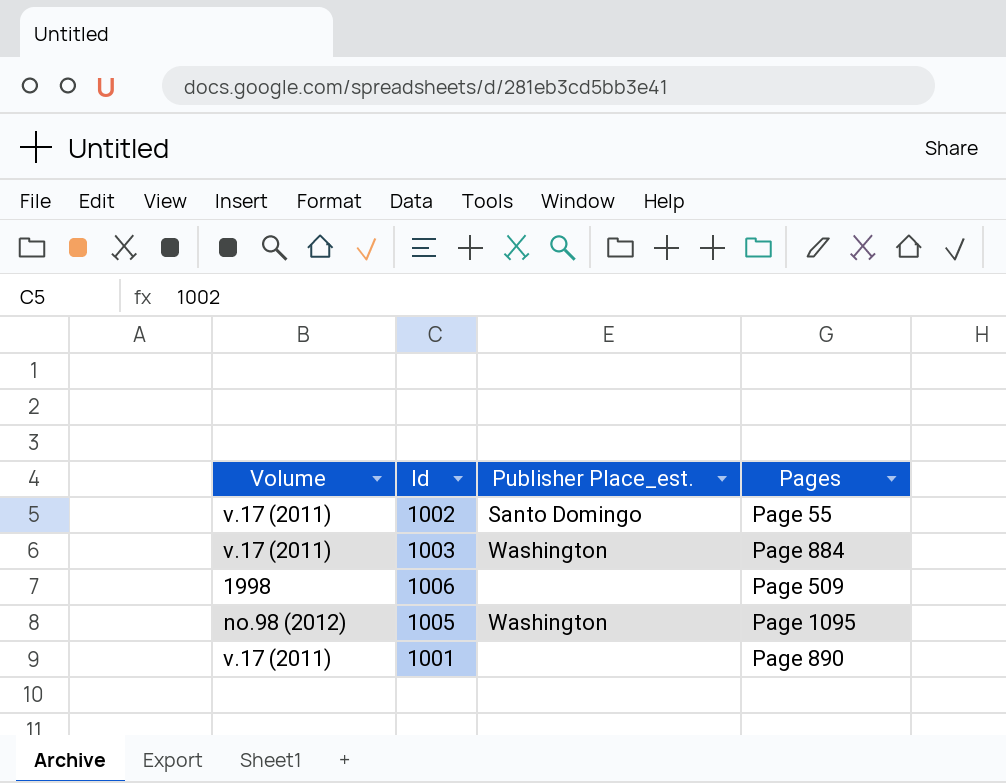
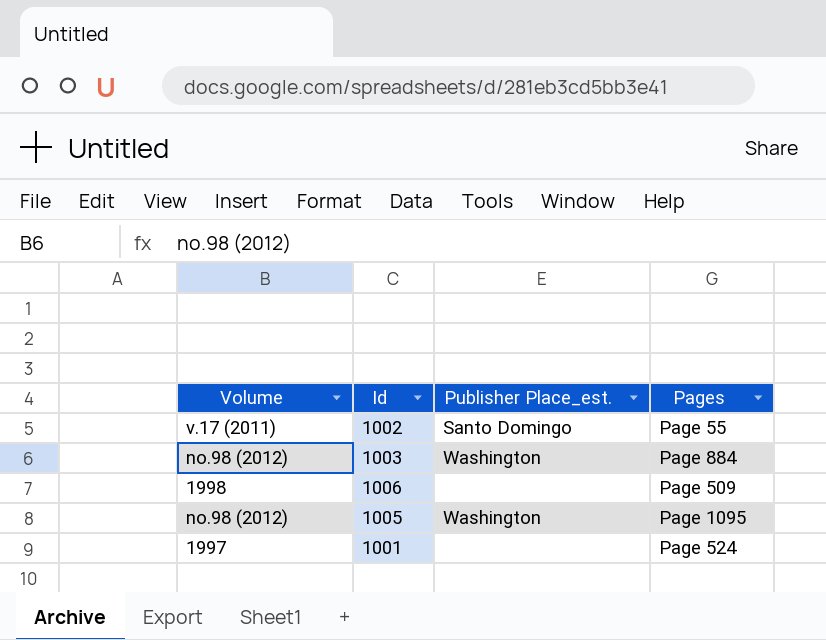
1003 | Volume: v.17 (2011) -> no.98 (2012)
1001 | Volume: v.17 (2011) -> 1997
1001 | Pages: Page 890 -> Page 524

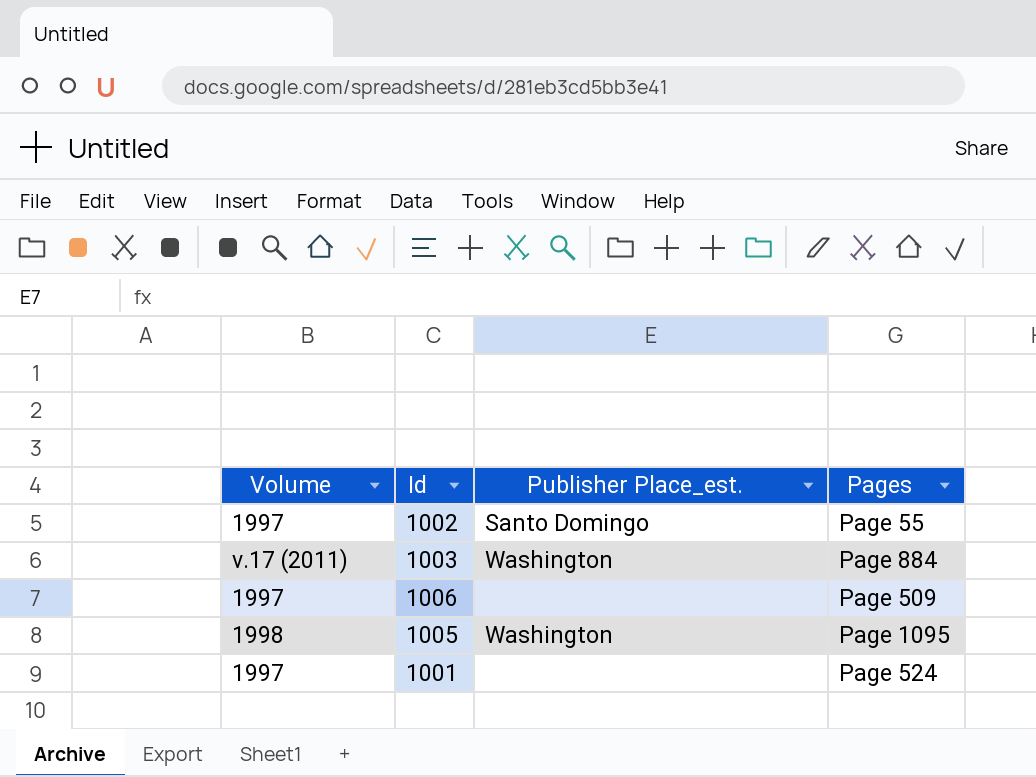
1002 | Volume: v.17 (2011) -> 1997
1003 | Volume: no.98 (2012) -> v.17 (2011)
1006 | Volume: 1998 -> 1997
1005 | Volume: no.98 (2012) -> 1998

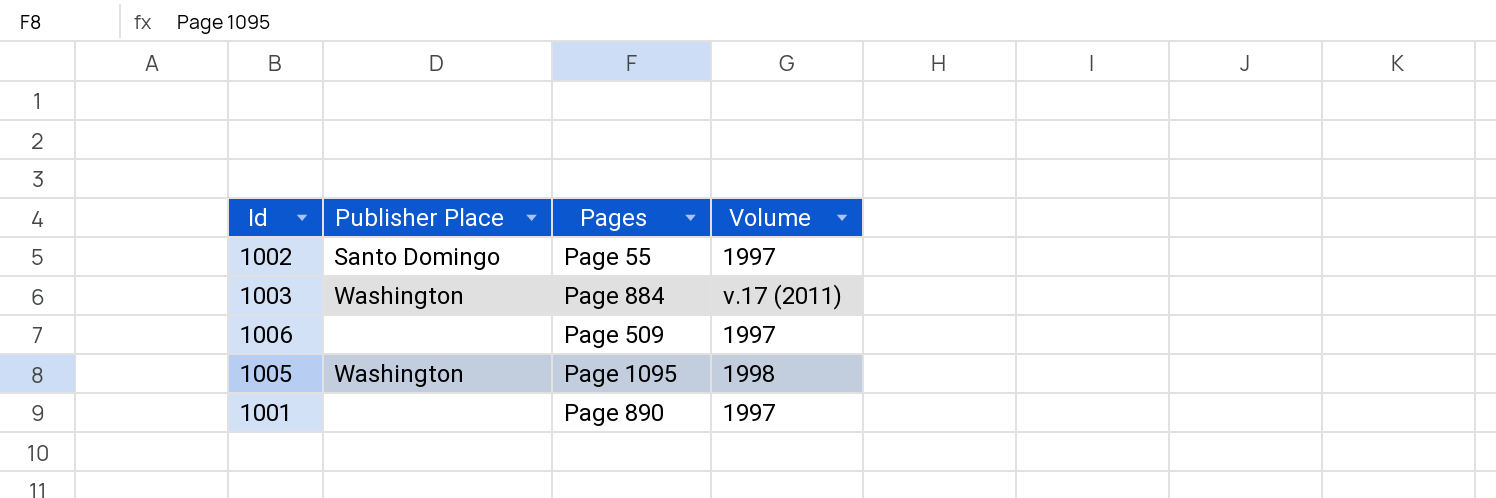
column name: Publisher Place_est. -> Publisher Place
column Volume | position: 1 -> 4
1001 | Pages: Page 524 -> Page 890

